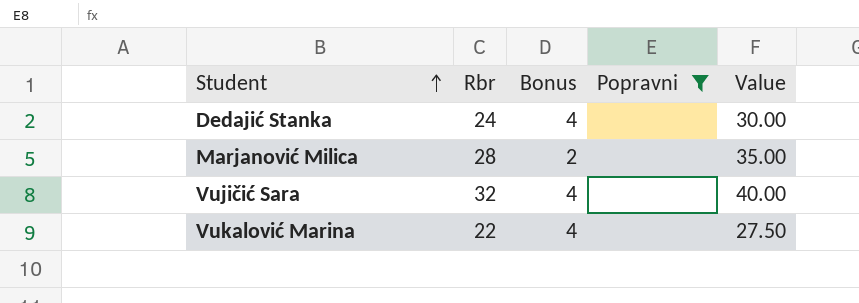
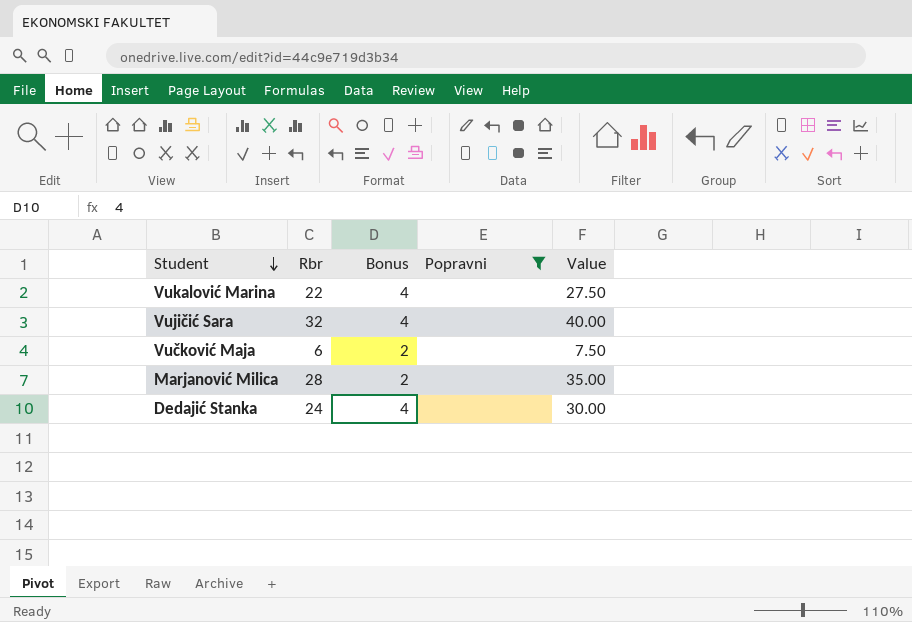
row order: Student ascending -> Student descending
row Vučković Maja: none -> 6 | 2 | none | 7.50

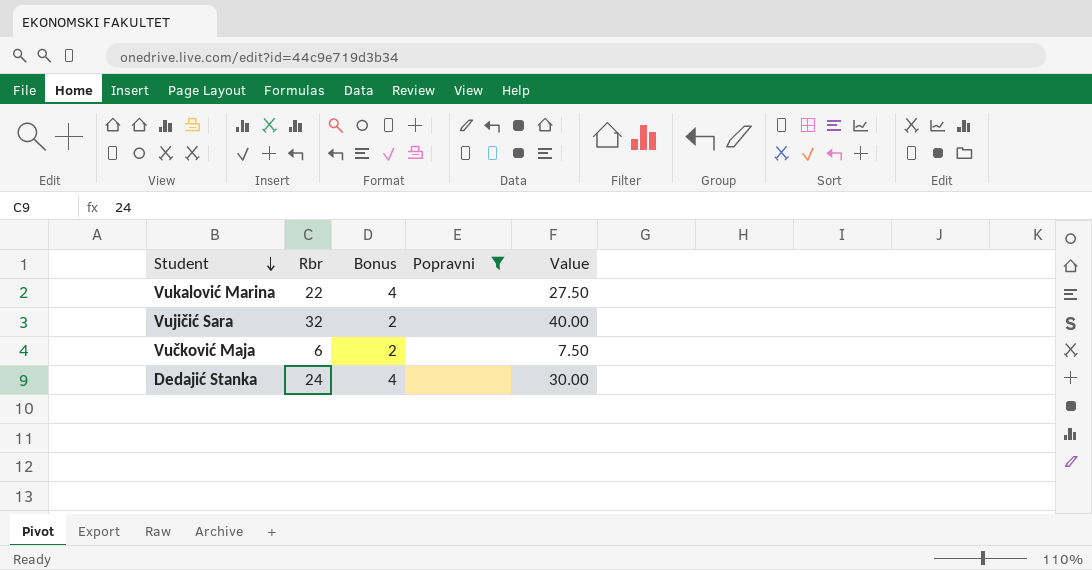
row Marjanović Milica: 28 | 2 | none | 35.00 -> none
Vujičić Sara | Bonus: 4 -> 2

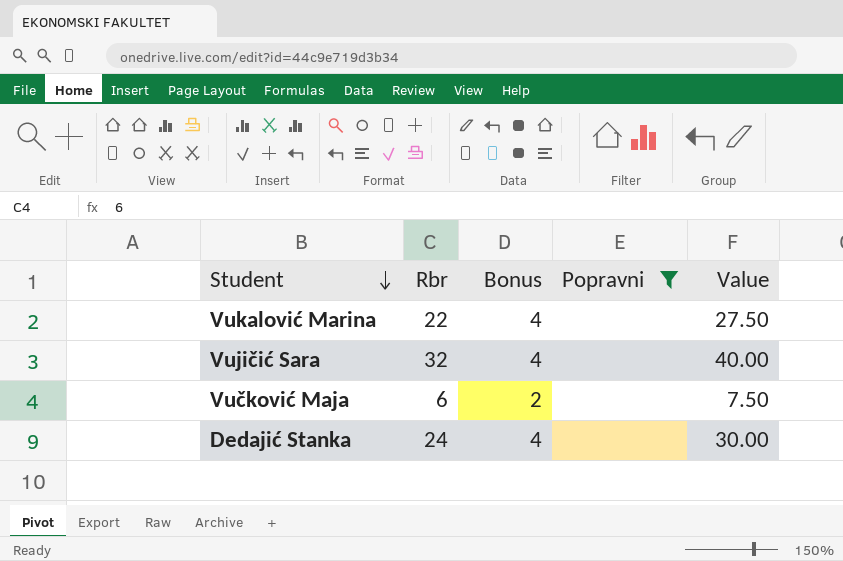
Vujičić Sara | Bonus: 2 -> 4

